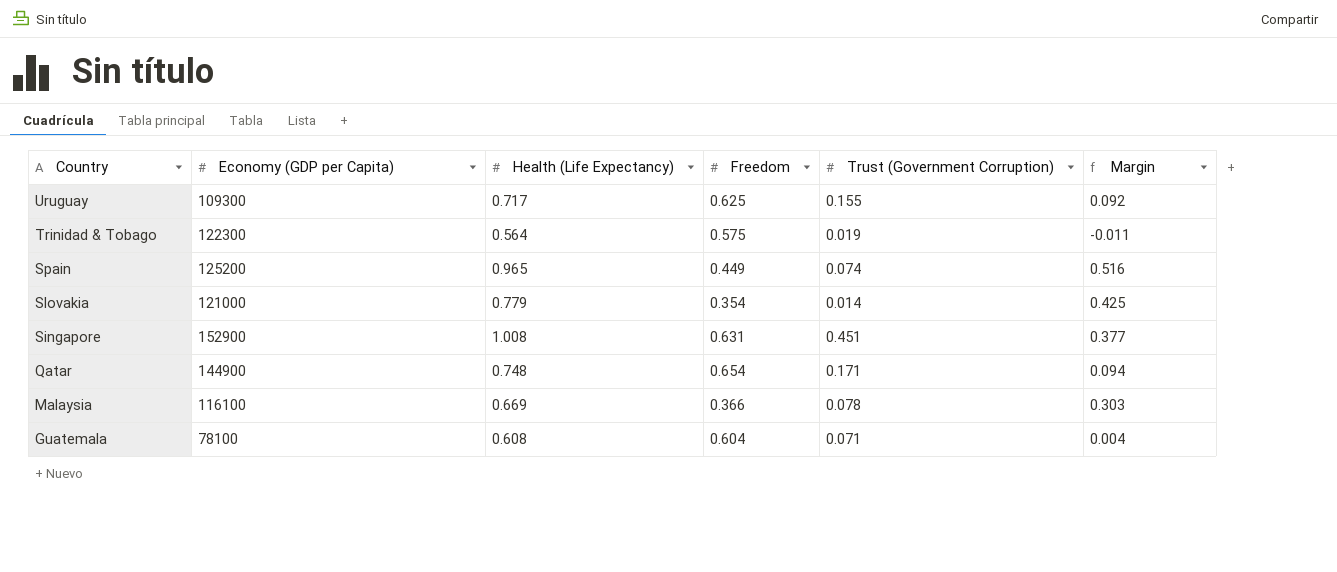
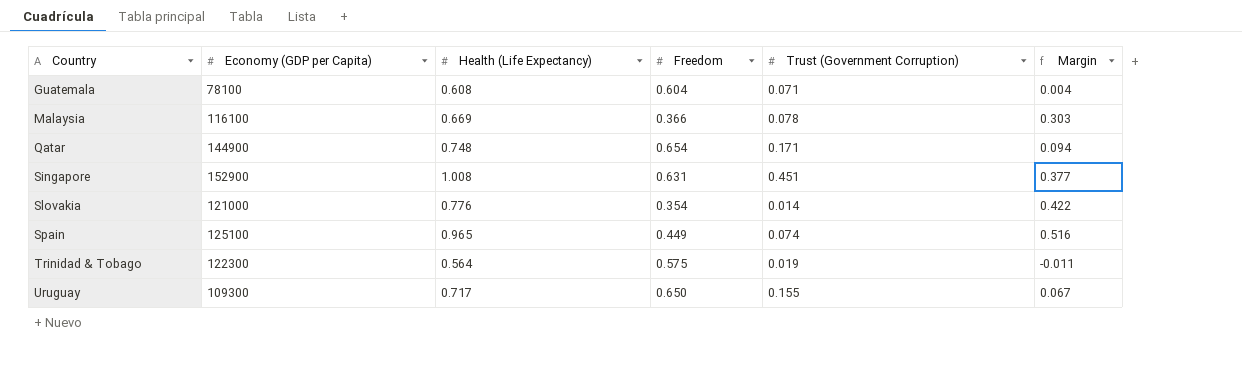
row order: Country descending -> Country ascending
Slovakia | Health (Life Expectancy): 0.779 -> 0.776
Slovakia | Margin: 0.425 -> 0.422
Spain | Economy (GDP per Capita): 125200 -> 125100
Uruguay | Freedom: 0.625 -> 0.650
Uruguay | Margin: 0.092 -> 0.067

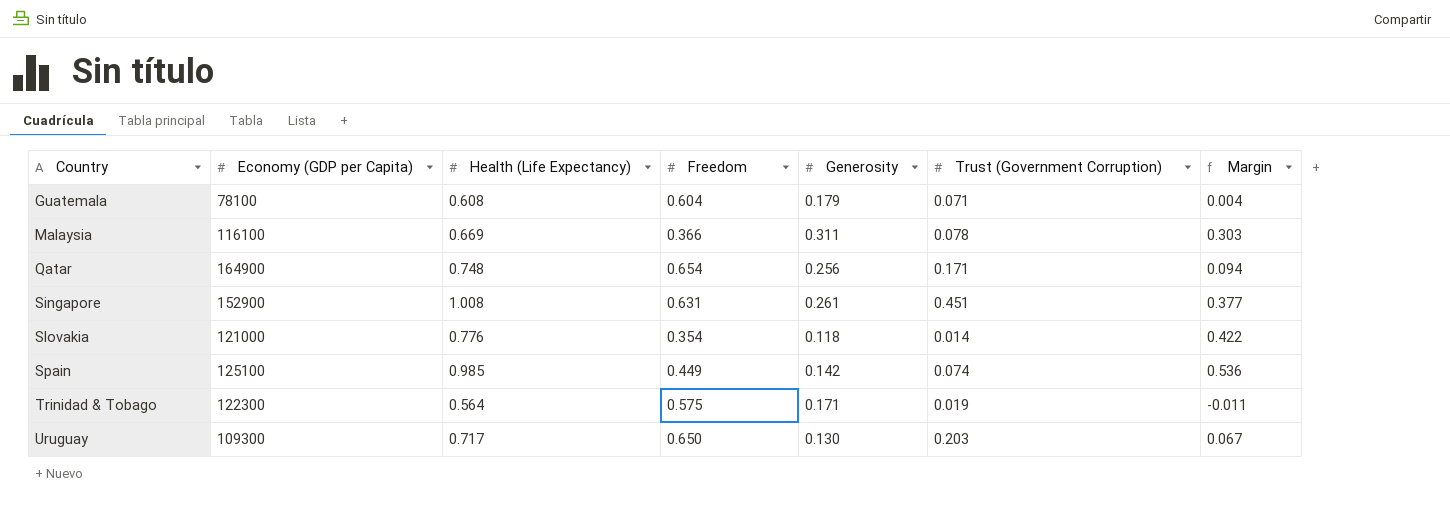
column Generosity | position: none -> 5
Qatar | Economy (GDP per Capita): 144900 -> 164900
Spain | Health (Life Expectancy): 0.965 -> 0.985
Spain | Margin: 0.516 -> 0.536
Uruguay | Trust (Government Corruption): 0.155 -> 0.203

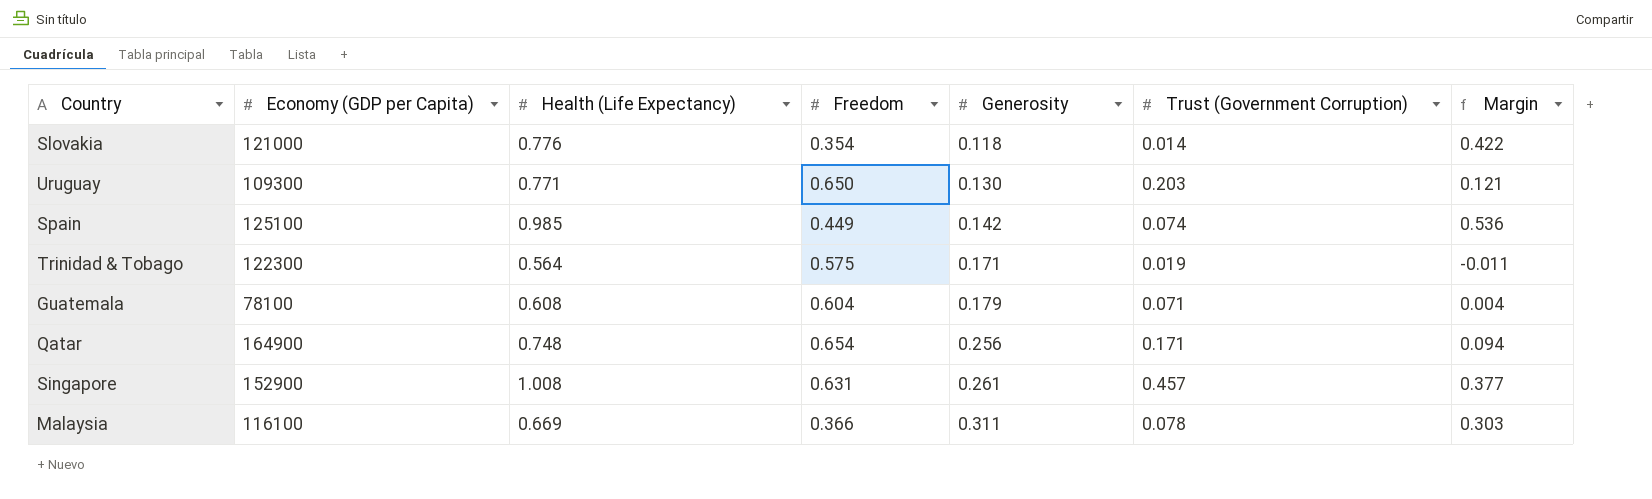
row order: Country ascending -> Generosity ascending
Uruguay | Health (Life Expectancy): 0.717 -> 0.771
Uruguay | Margin: 0.067 -> 0.121
Singapore | Trust (Government Corruption): 0.451 -> 0.457

